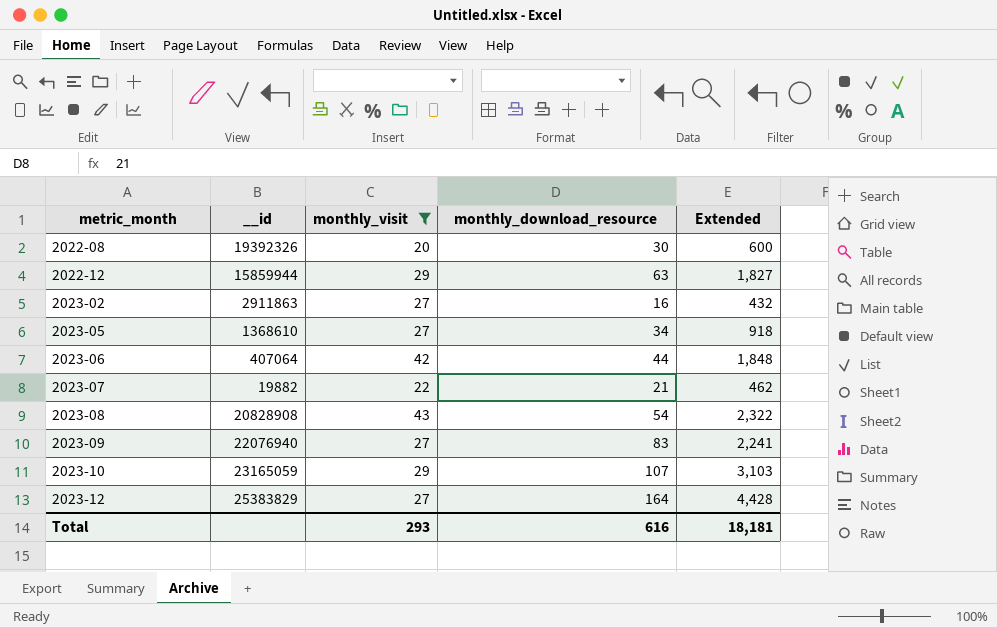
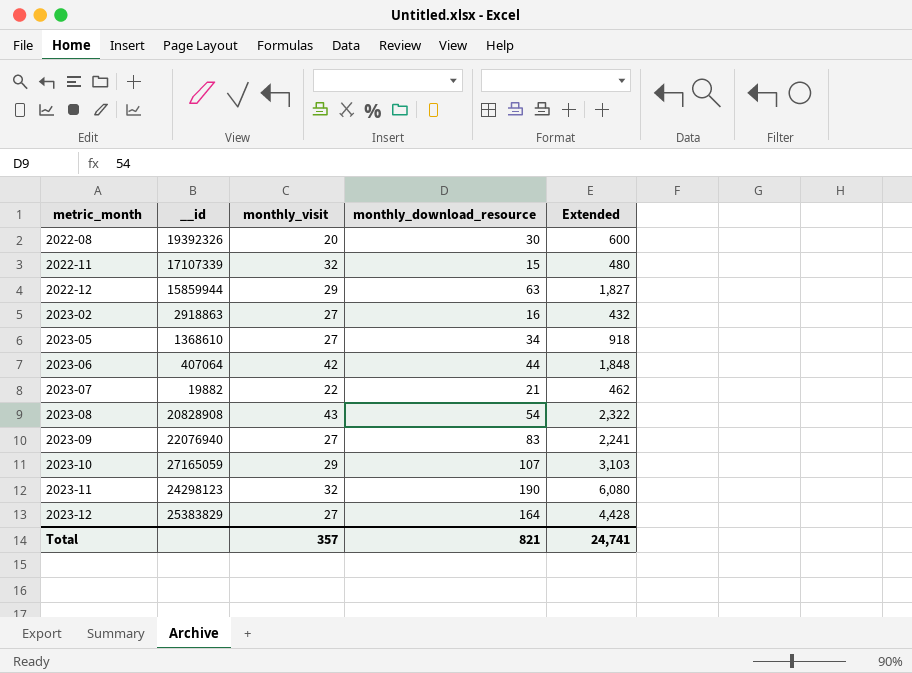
filter: monthly_visit != 32 -> none
2023-02 | __id: 2911863 -> 2918863
2023-10 | __id: 23165059 -> 27165059
Total | monthly_visit: 293 -> 357
Total | monthly_download_resource: 616 -> 821
Total | Extended: 18,181 -> 24,741

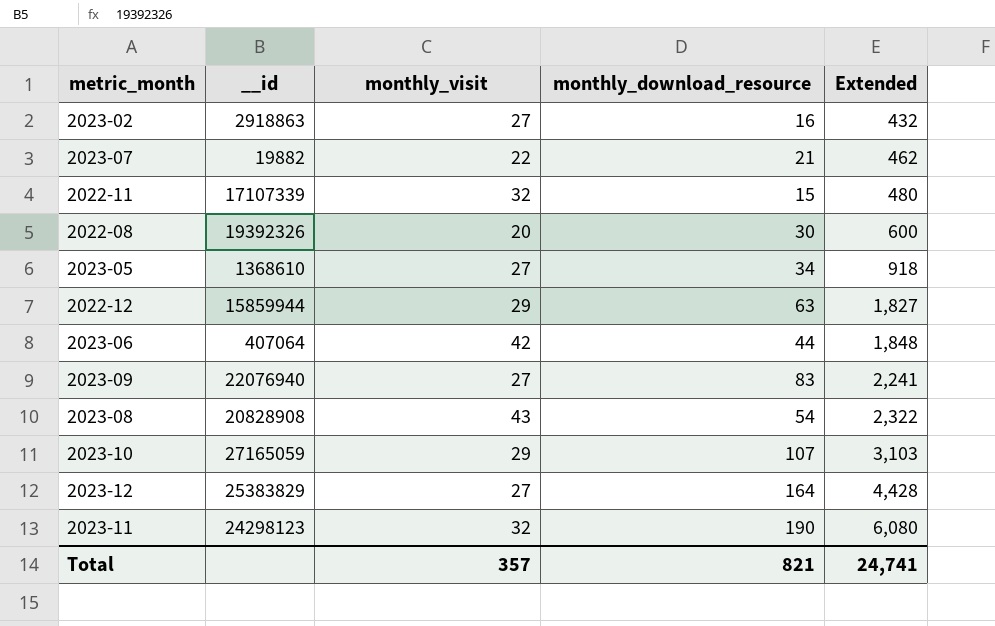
row order: metric_month ascending -> Extended ascending

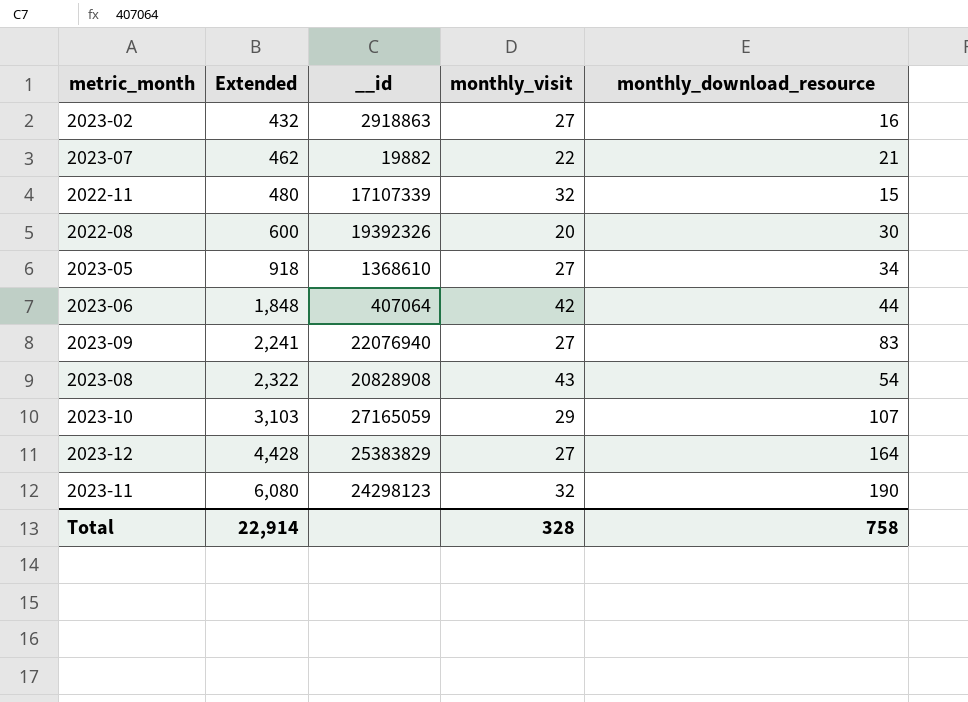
column Extended | position: 5 -> 2
row 2022-12: 15859944 | 29 | 63 | 1,827 -> none
Total | Extended: 24,741 -> 22,914
Total | monthly_visit: 357 -> 328
Total | monthly_download_resource: 821 -> 758

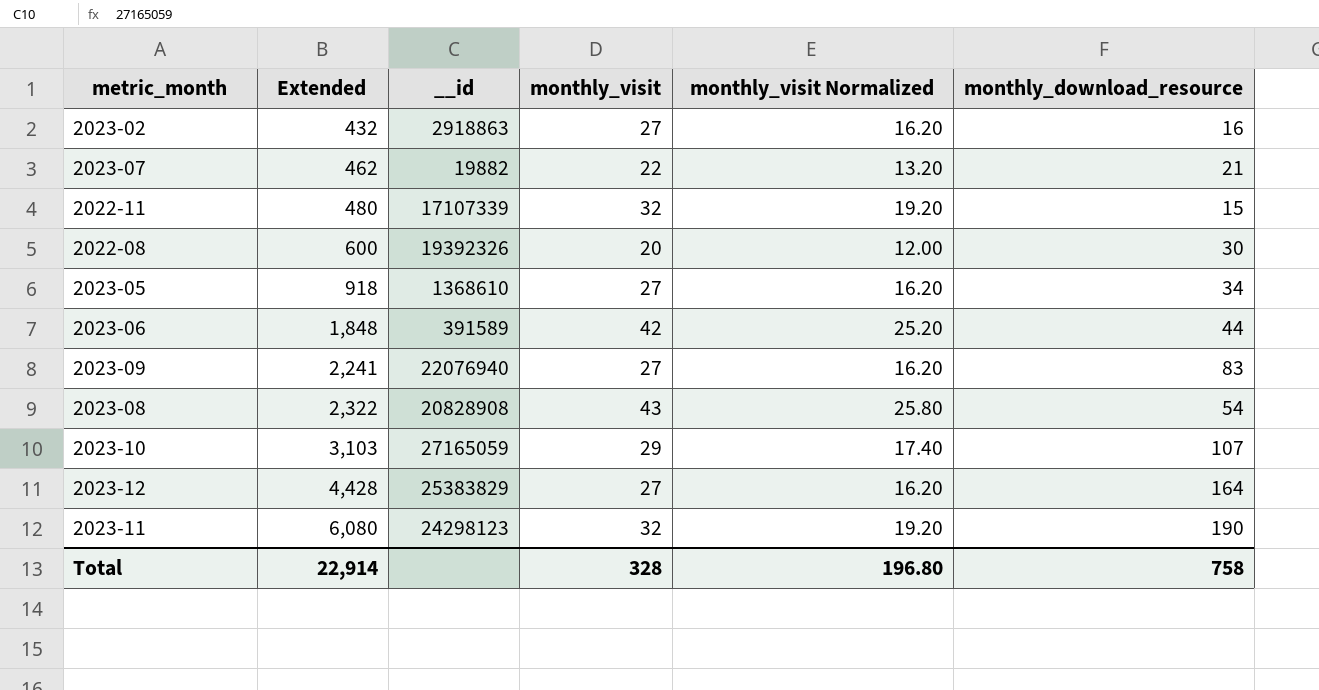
column monthly_visit Normalized | formula: none -> [monthly_visit] * 0.6
2023-06 | __id: 407064 -> 391589

